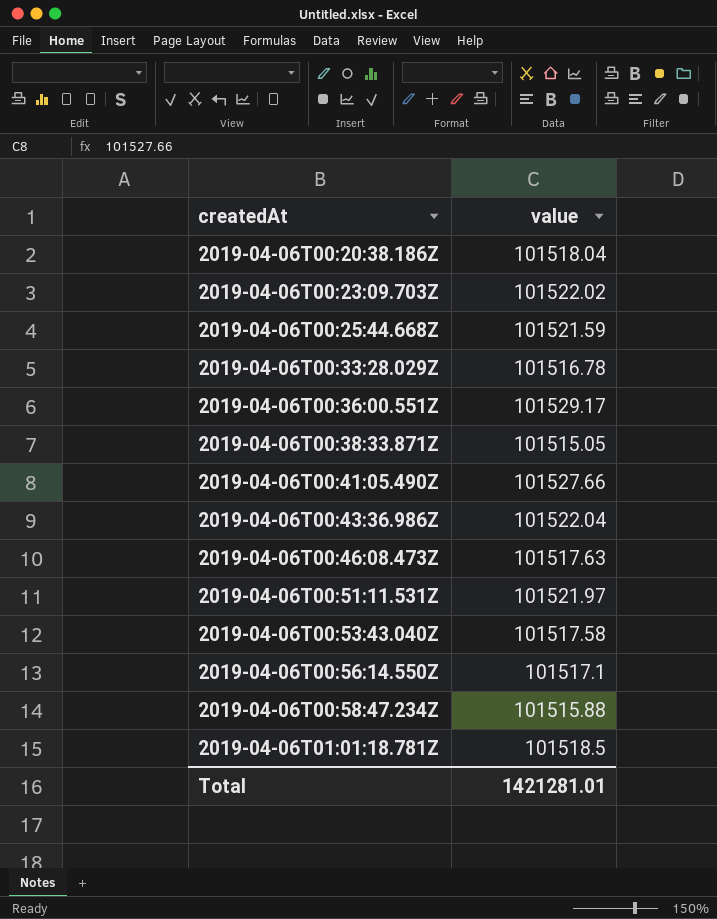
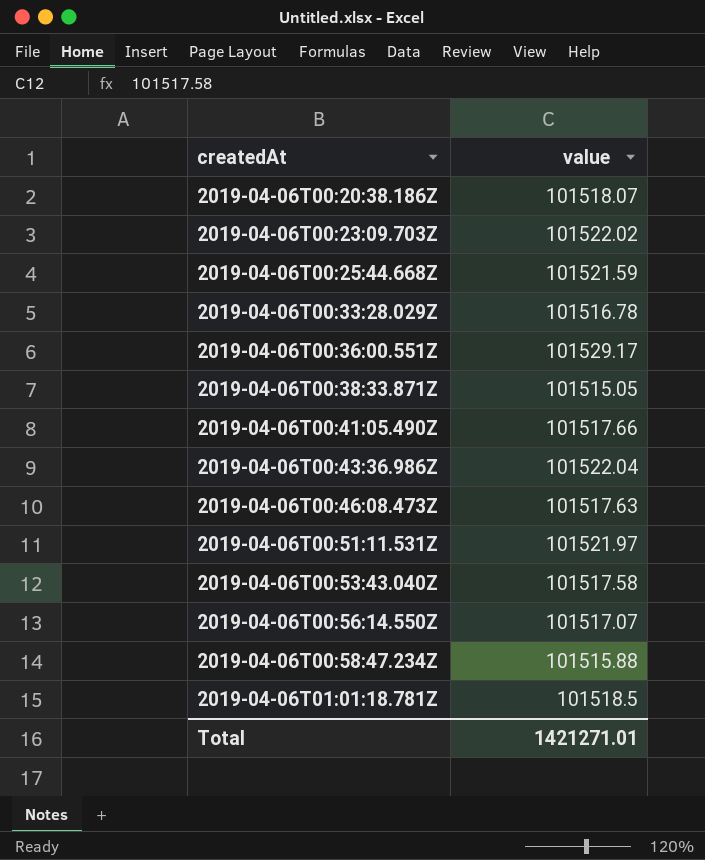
2019-04-06T00:20:38.186Z | value: 101518.04 -> 101518.07
2019-04-06T00:41:05.490Z | value: 101527.66 -> 101517.66
2019-04-06T00:56:14.550Z | value: 101517.1 -> 101517.07
Total | value: 1421281.01 -> 1421271.01

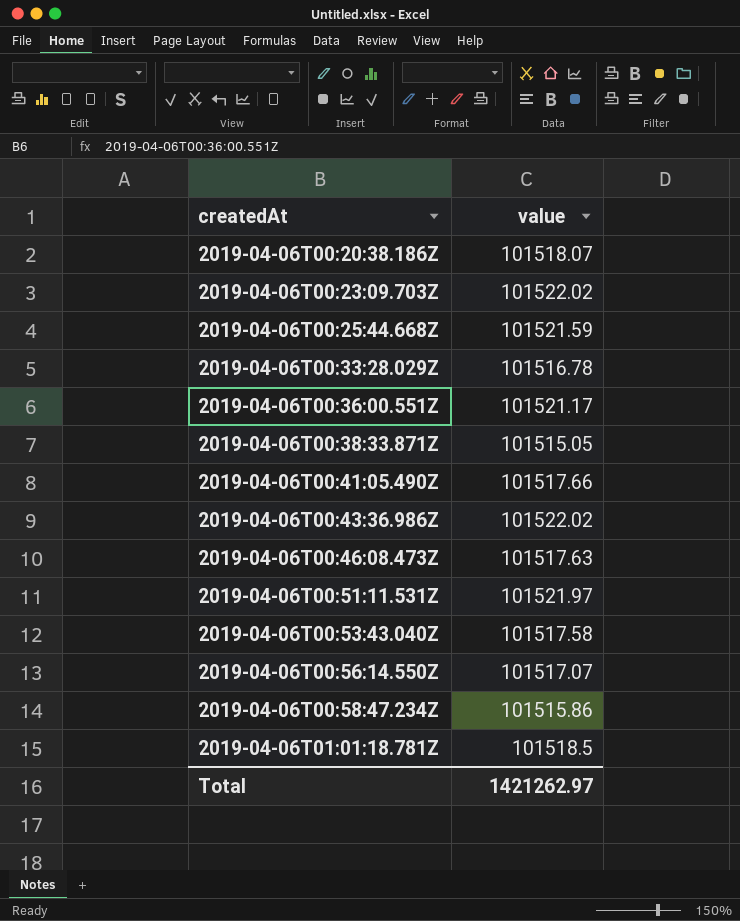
2019-04-06T00:36:00.551Z | value: 101529.17 -> 101521.17
2019-04-06T00:43:36.986Z | value: 101522.04 -> 101522.02
2019-04-06T00:58:47.234Z | value: 101515.88 -> 101515.86
Total | value: 1421271.01 -> 1421262.97

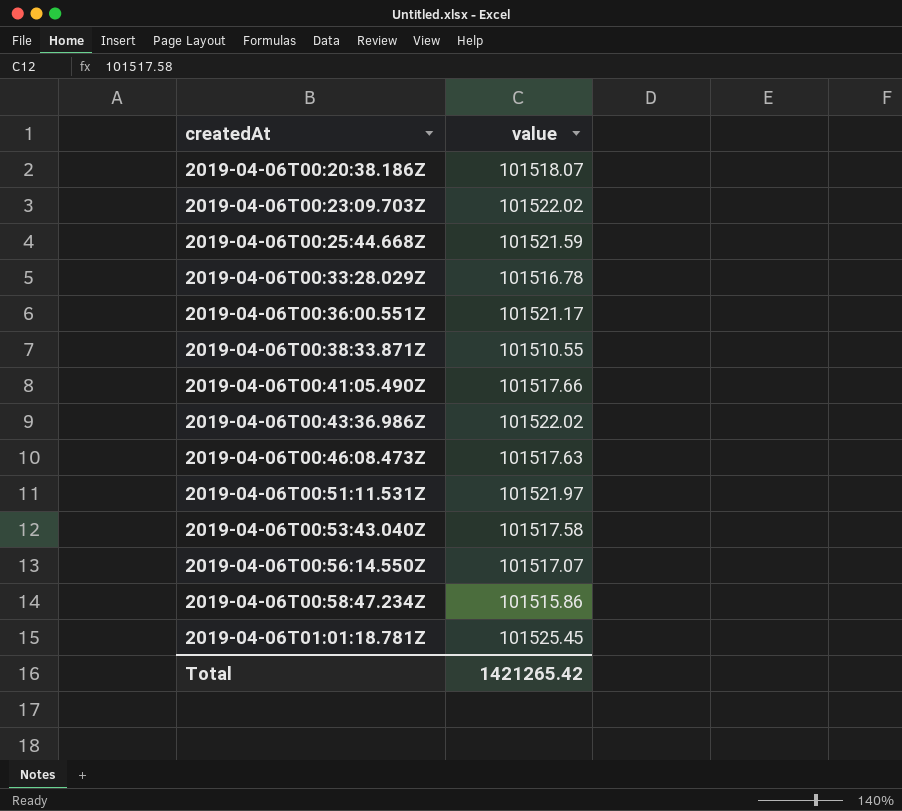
2019-04-06T00:38:33.871Z | value: 101515.05 -> 101510.55
2019-04-06T01:01:18.781Z | value: 101518.5 -> 101525.45
Total | value: 1421262.97 -> 1421265.42

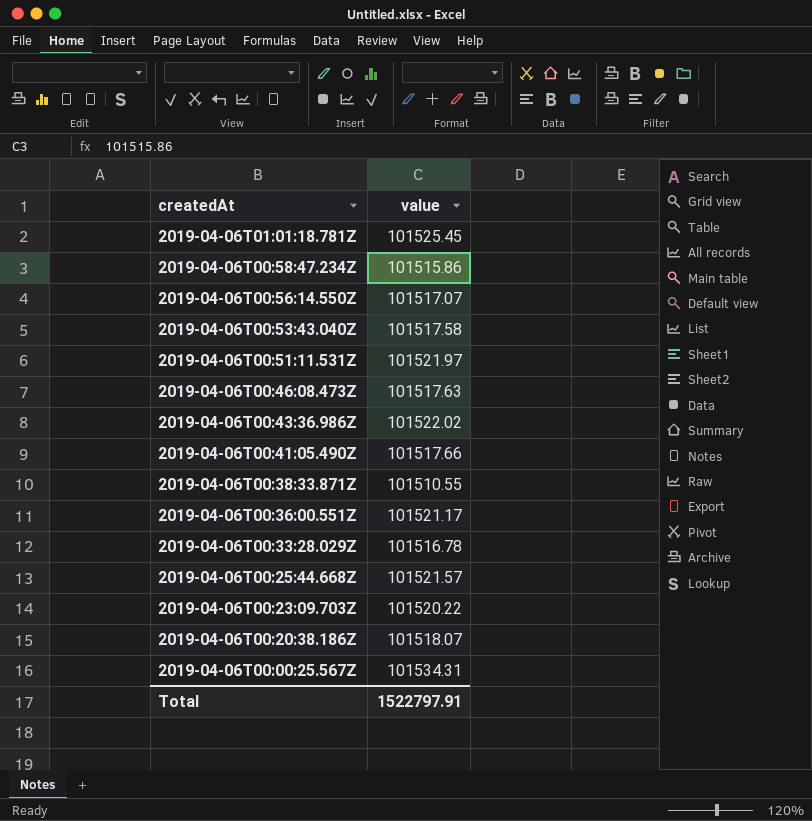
row order: createdAt ascending -> createdAt descending
2019-04-06T00:25:44.668Z | value: 101521.59 -> 101521.57
2019-04-06T00:23:09.703Z | value: 101522.02 -> 101520.22
row 2019-04-06T00:00:25.567Z: none -> 101534.31
Total | value: 1421265.42 -> 1522797.91

